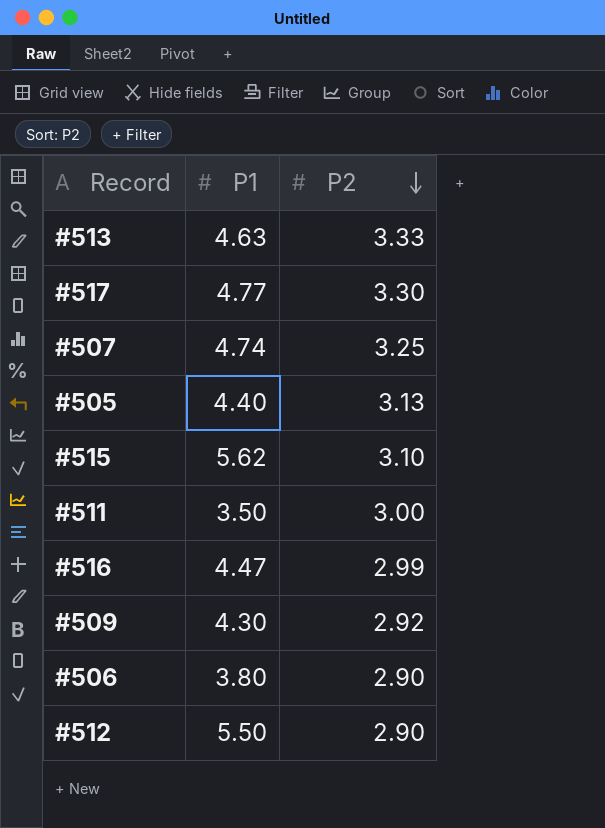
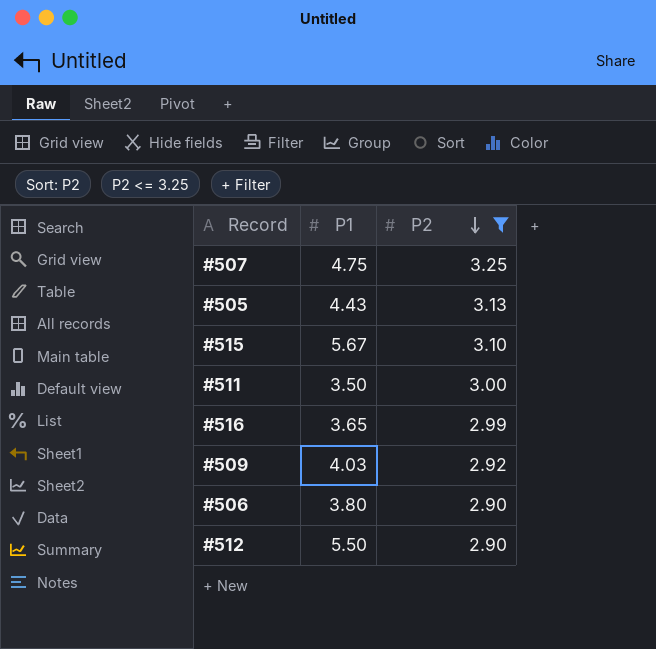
filter: none -> P2 <= 3.25
#507 | P1: 4.74 -> 4.75
#505 | P1: 4.40 -> 4.43
#515 | P1: 5.62 -> 5.67
#516 | P1: 4.47 -> 3.65
#509 | P1: 4.30 -> 4.03

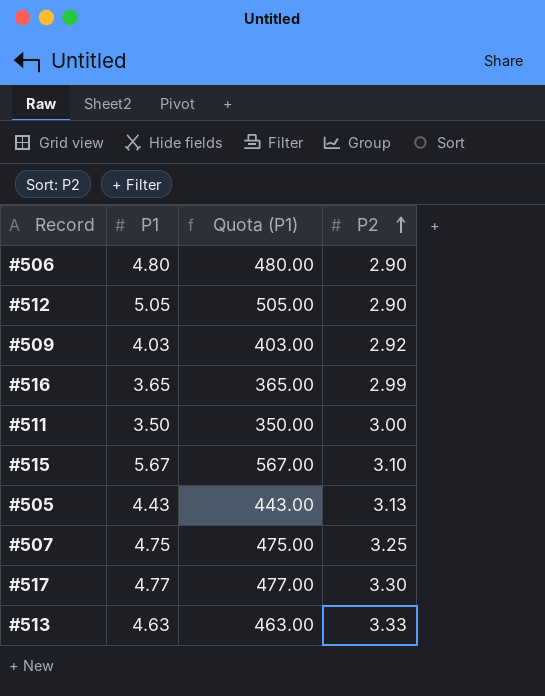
filter: P2 <= 3.25 -> none
row order: P2 descending -> P2 ascending
column Quota (P1) | formula: none -> [P1] * 100
#506 | P1: 3.80 -> 4.80
#512 | P1: 5.50 -> 5.05

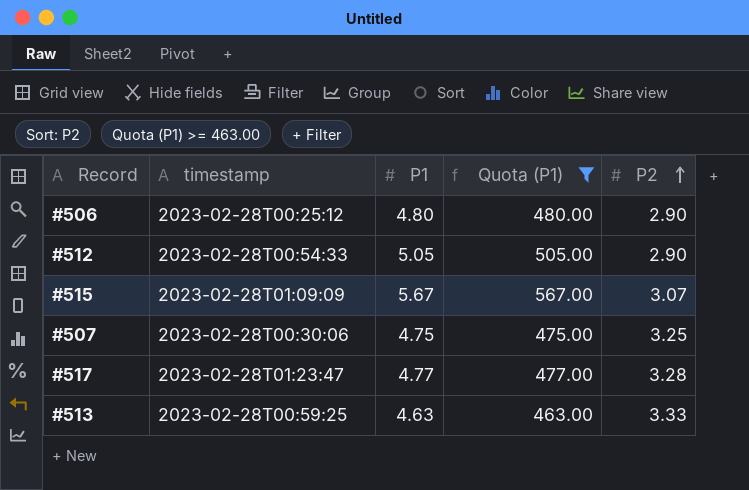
filter: none -> Quota (P1) >= 463.00
column timestamp | position: none -> 2
#515 | P2: 3.10 -> 3.07
#517 | P2: 3.30 -> 3.28

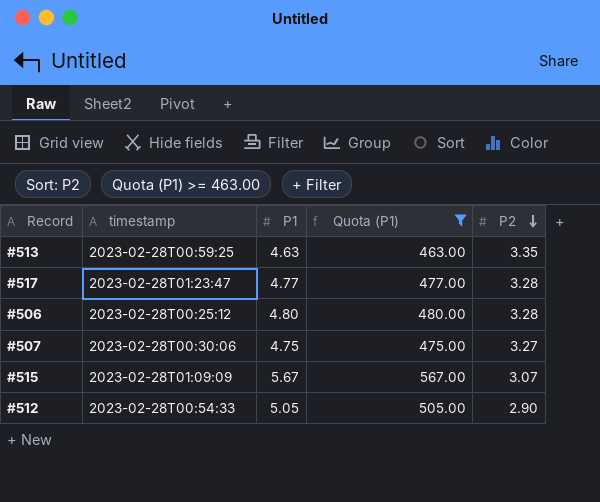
row order: P2 ascending -> P2 descending
#513 | P2: 3.33 -> 3.35
#506 | P2: 2.90 -> 3.28
#507 | P2: 3.25 -> 3.27

